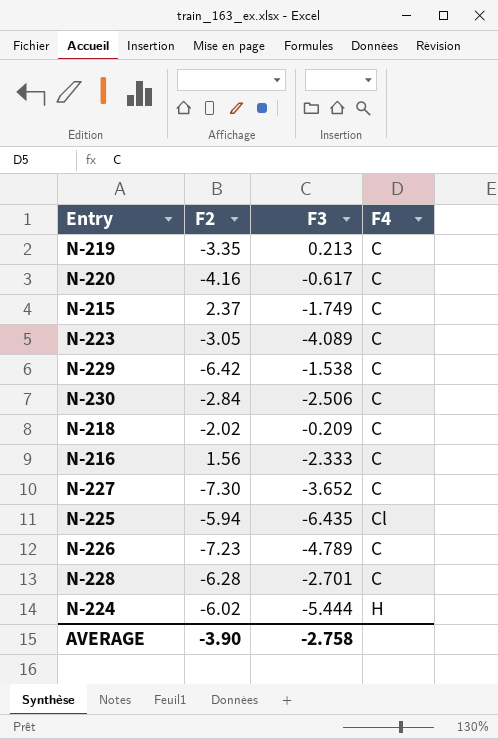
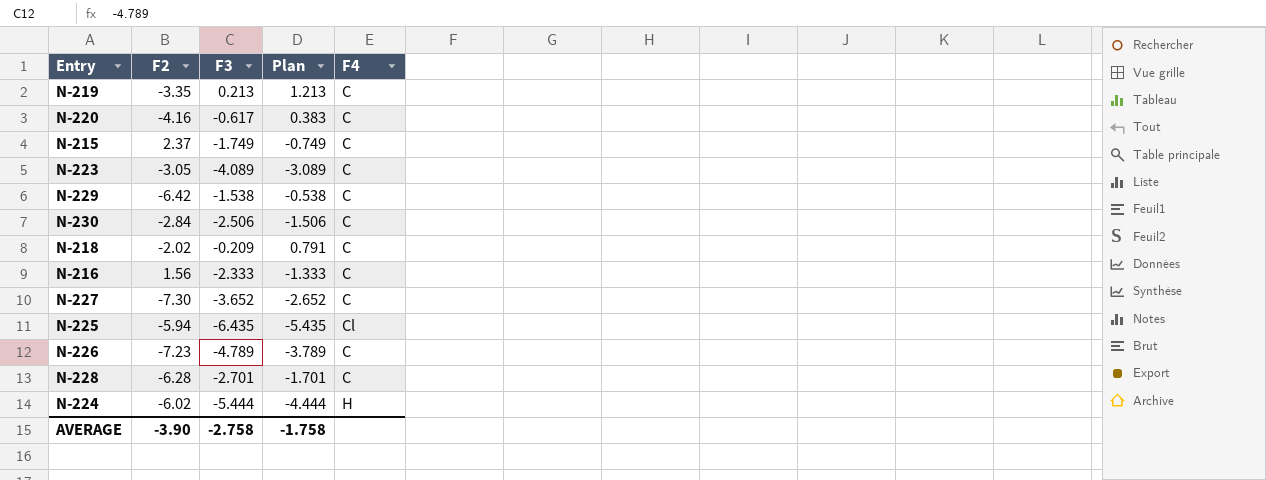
column Plan | formula: none -> [F3] + 1

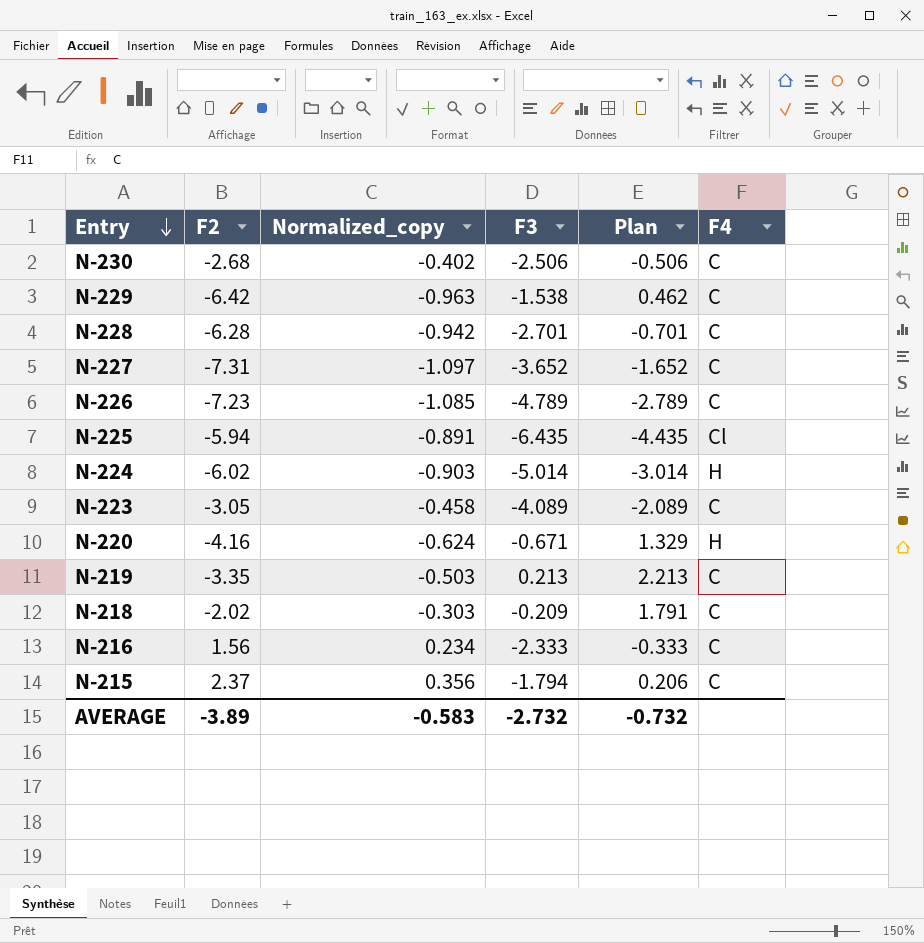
row order: none -> Entry descending
column Normalized_copy | formula: none -> [F2] * 0.15
column Plan | formula: [F3] + 1 -> [F3] + 2
N-230 | F2: -2.84 -> -2.68
N-227 | F2: -7.30 -> -7.31
N-224 | F3: -5.444 -> -5.014
N-220 | F3: -0.617 -> -0.671
N-220 | F4: C -> H
N-215 | F3: -1.749 -> -1.794
AVERAGE | F2: -3.90 -> -3.89
AVERAGE | F3: -2.758 -> -2.732
AVERAGE | Plan: -1.758 -> -0.732

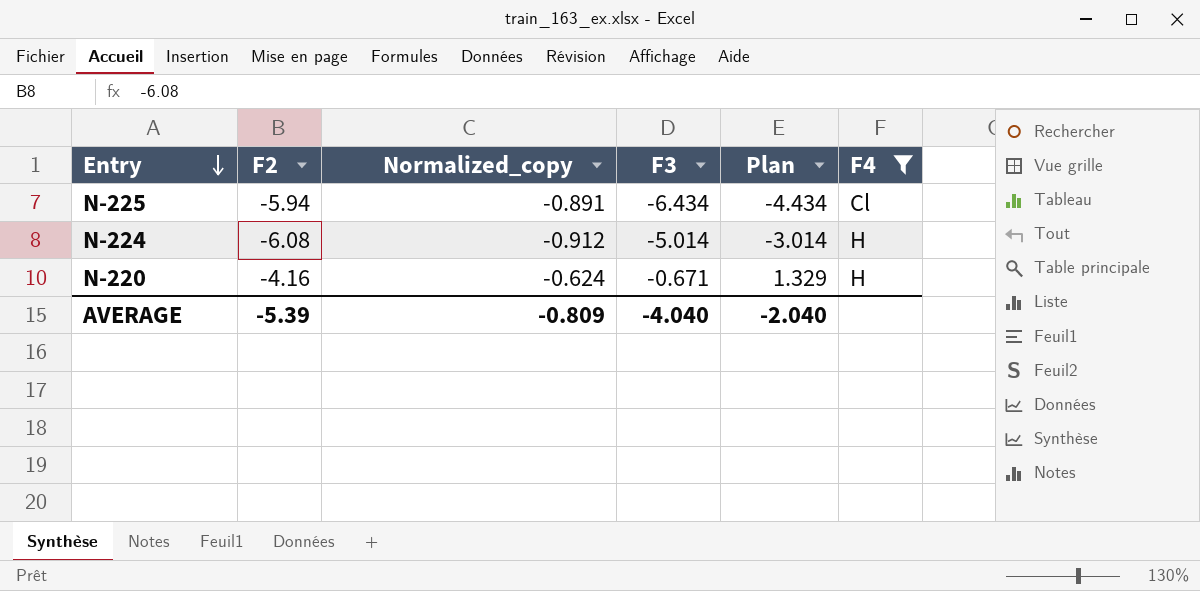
filter: none -> F4 != C
N-225 | F3: -6.435 -> -6.434
N-225 | Plan: -4.435 -> -4.434
N-224 | F2: -6.02 -> -6.08
N-224 | Normalized_copy: -0.903 -> -0.912
AVERAGE | F2: -3.89 -> -5.39
AVERAGE | Normalized_copy: -0.583 -> -0.809
AVERAGE | F3: -2.732 -> -4.040
AVERAGE | Plan: -0.732 -> -2.040

